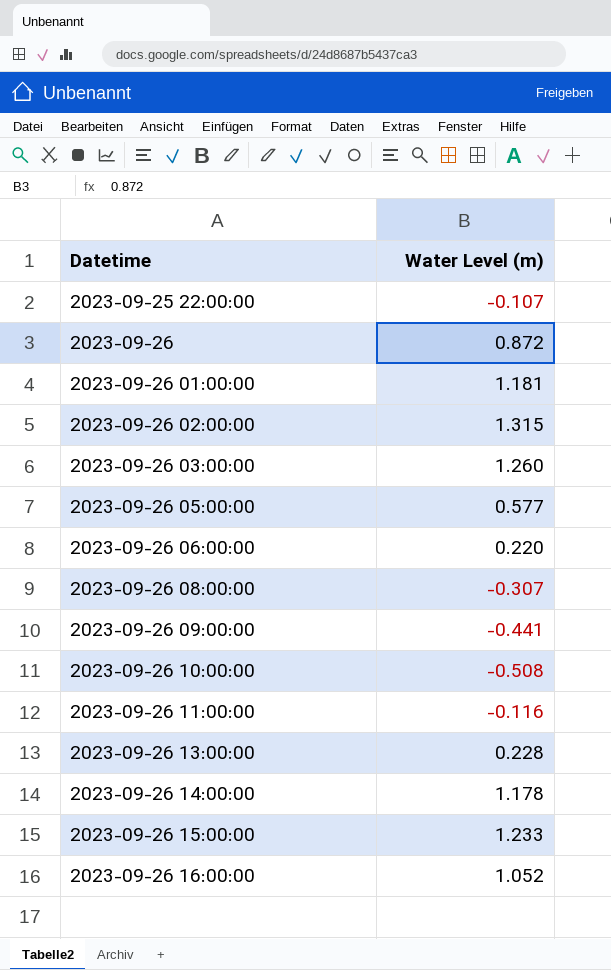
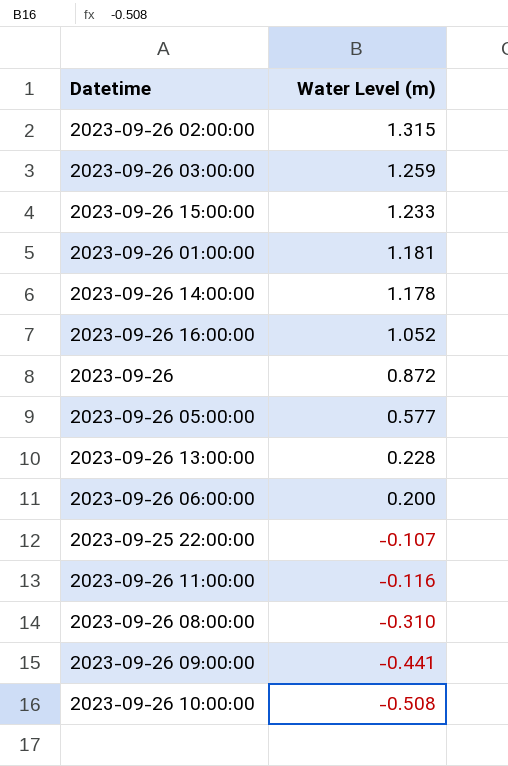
row order: Datetime ascending -> Water Level (m) descending
2023-09-26 03:00:00 | Water Level (m): 1.260 -> 1.259
2023-09-26 06:00:00 | Water Level (m): 0.220 -> 0.200
2023-09-26 08:00:00 | Water Level (m): -0.307 -> -0.310

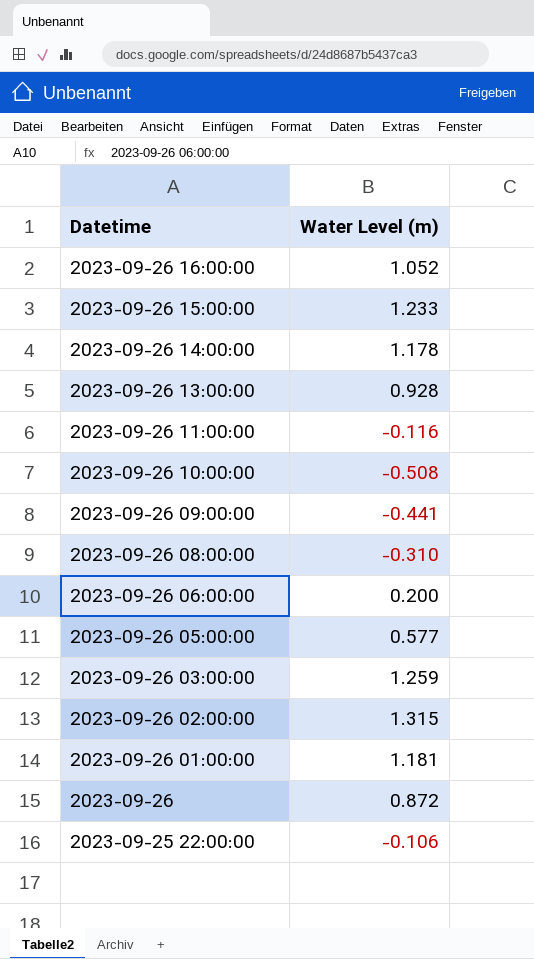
row order: Water Level (m) descending -> Datetime descending
2023-09-26 13:00:00 | Water Level (m): 0.228 -> 0.928
2023-09-25 22:00:00 | Water Level (m): -0.107 -> -0.106

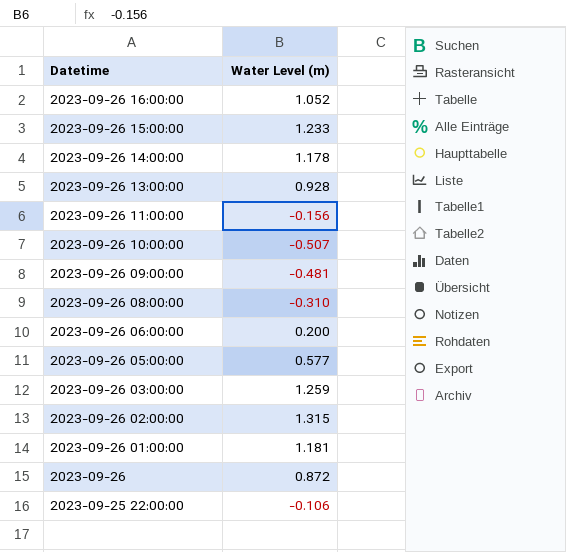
2023-09-26 11:00:00 | Water Level (m): -0.116 -> -0.156
2023-09-26 10:00:00 | Water Level (m): -0.508 -> -0.507
2023-09-26 09:00:00 | Water Level (m): -0.441 -> -0.481

